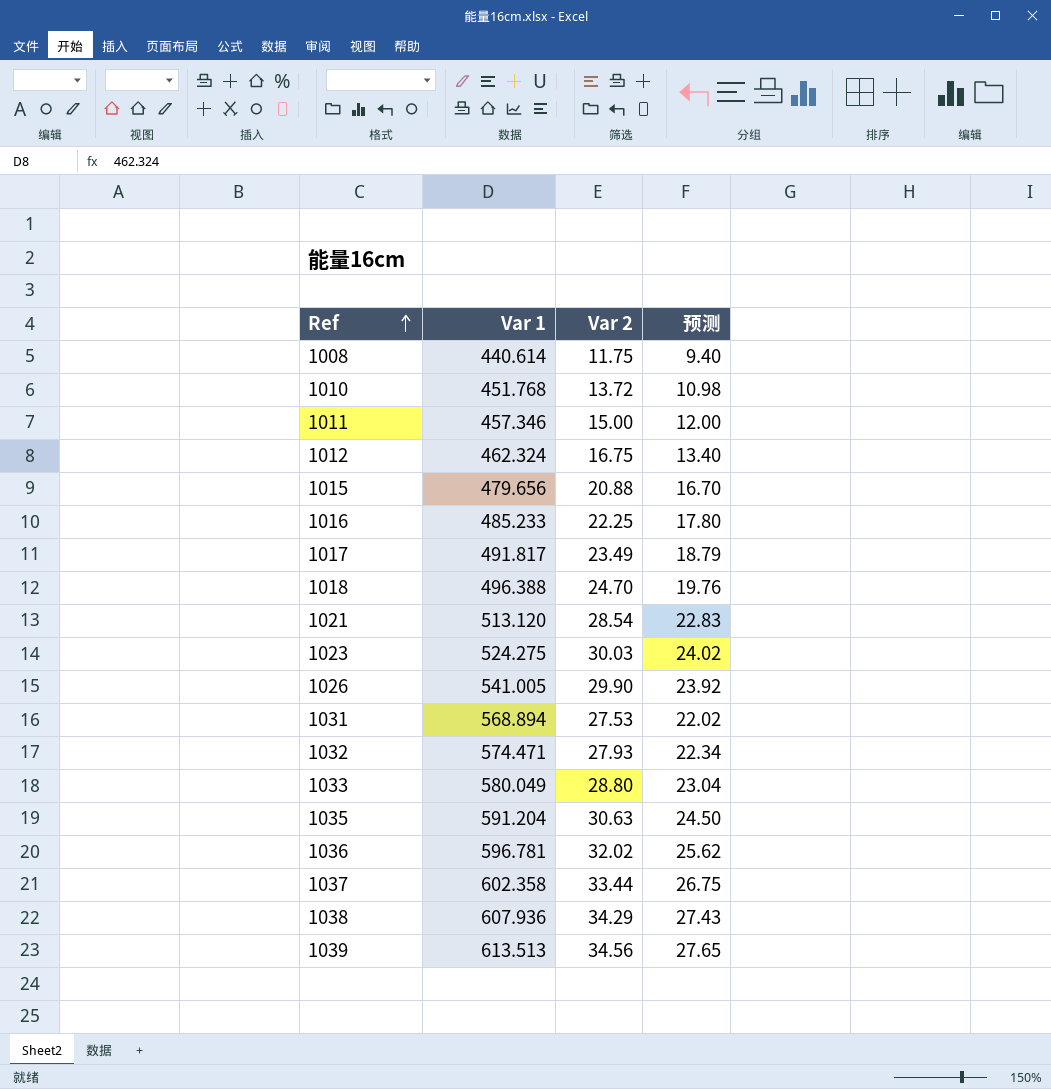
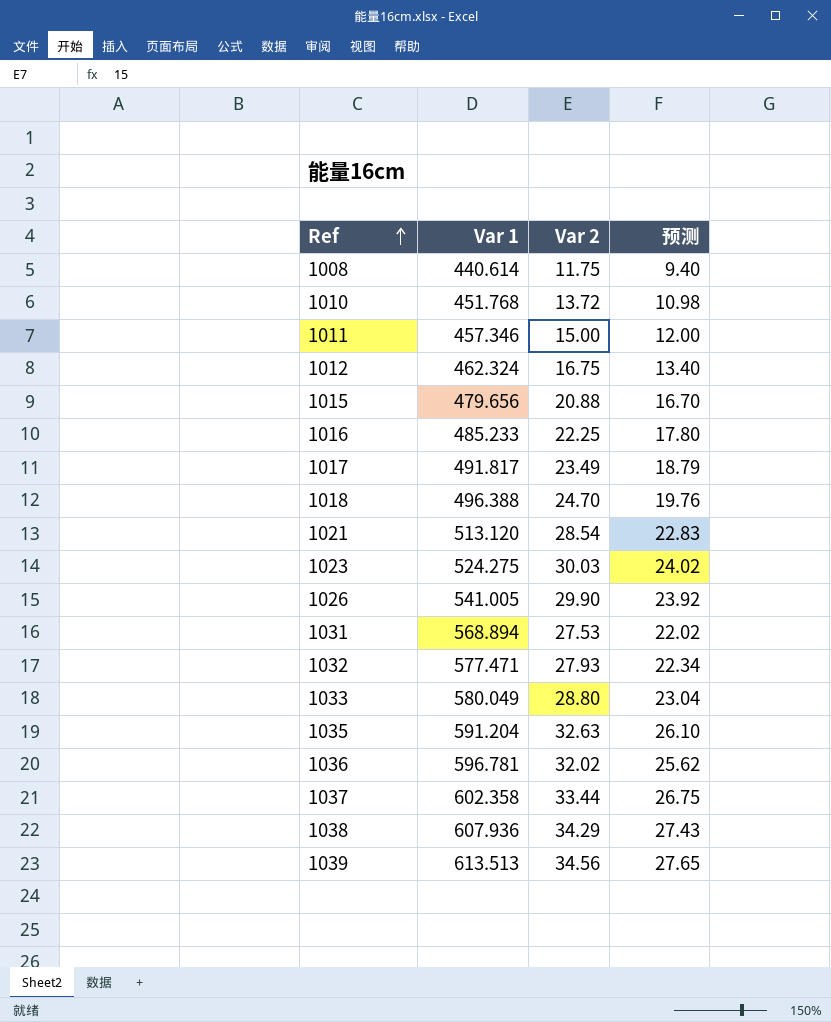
1032 | Var 1: 574.471 -> 577.471
1035 | Var 2: 30.63 -> 32.63
1035 | 预测: 24.50 -> 26.10

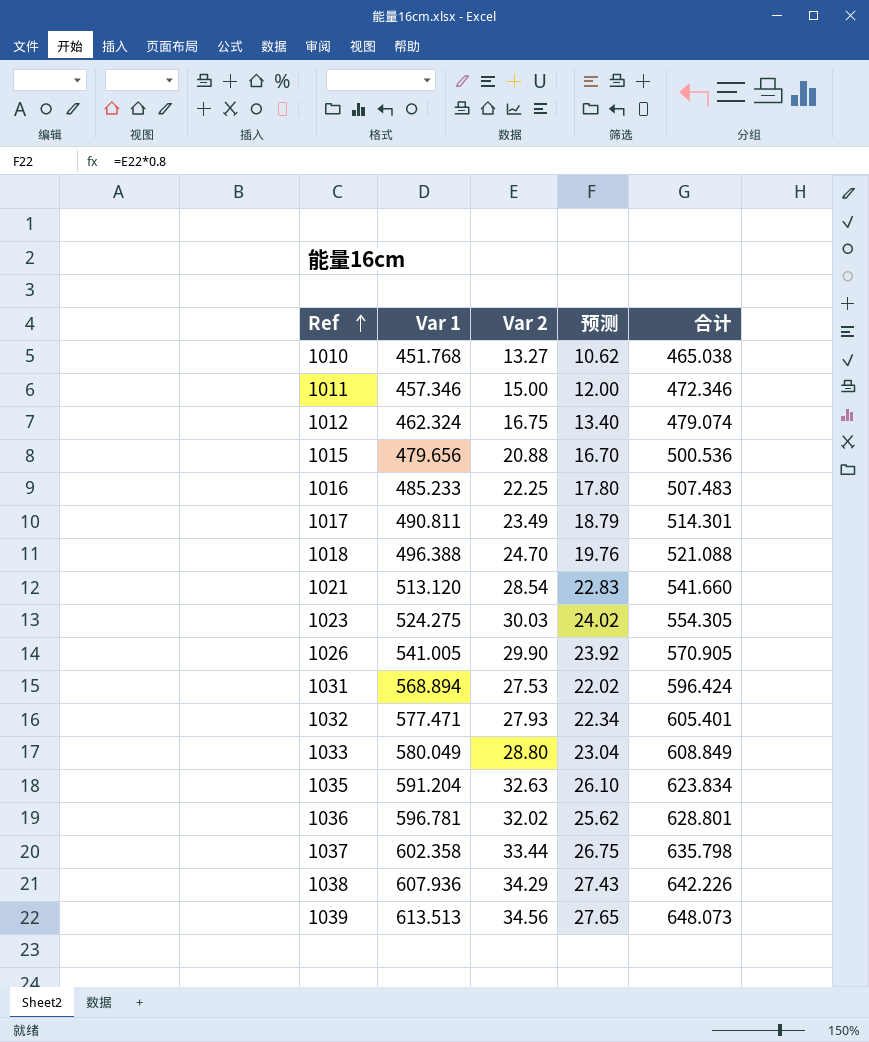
column 合计 | formula: none -> [Var 1] + [Var 2]
row 1008: 440.614 | 11.75 | 9.40 -> none
1010 | Var 2: 13.72 -> 13.27
1010 | 预测: 10.98 -> 10.62
1017 | Var 1: 491.817 -> 490.811

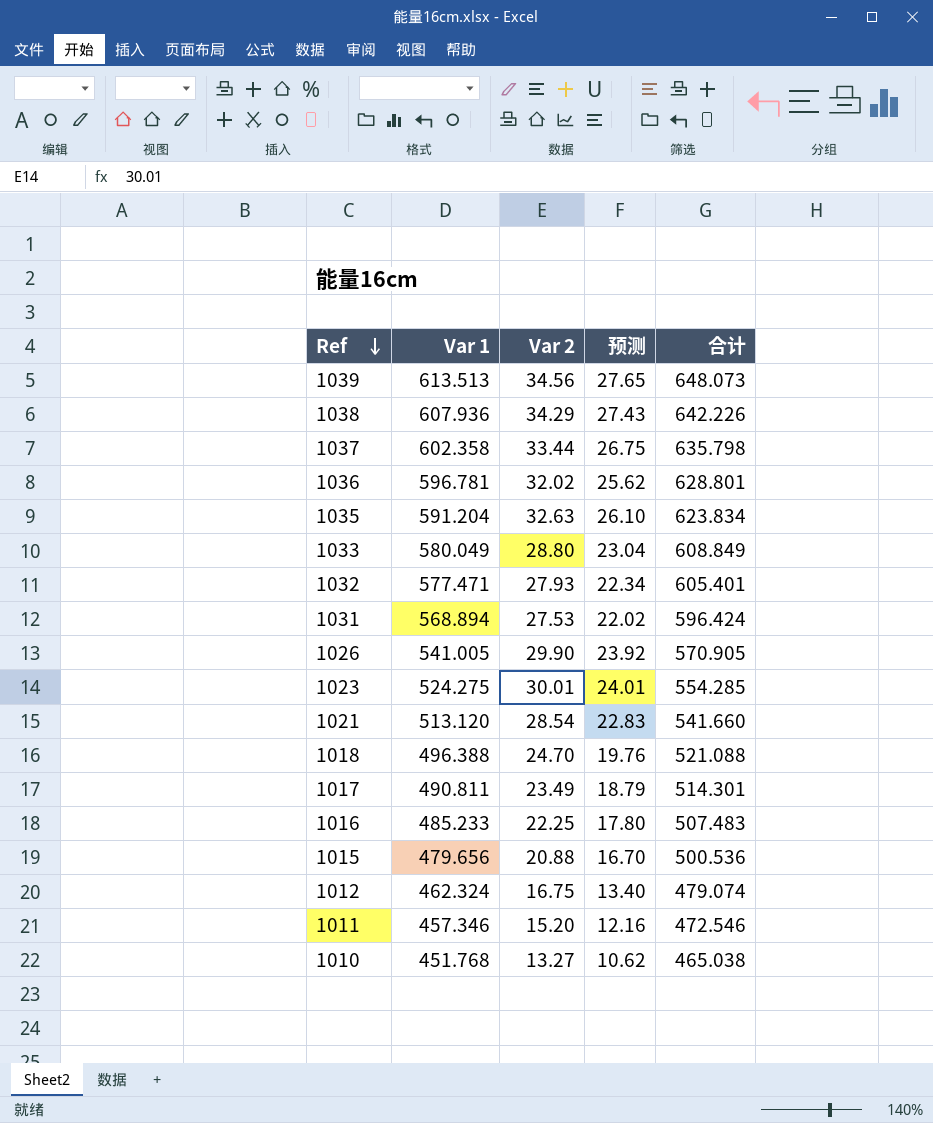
row order: Ref ascending -> Ref descending
1023 | Var 2: 30.03 -> 30.01
1023 | 预测: 24.02 -> 24.01
1023 | 合计: 554.305 -> 554.285
1011 | Var 2: 15.00 -> 15.20
1011 | 预测: 12.00 -> 12.16
1011 | 合计: 472.346 -> 472.546

